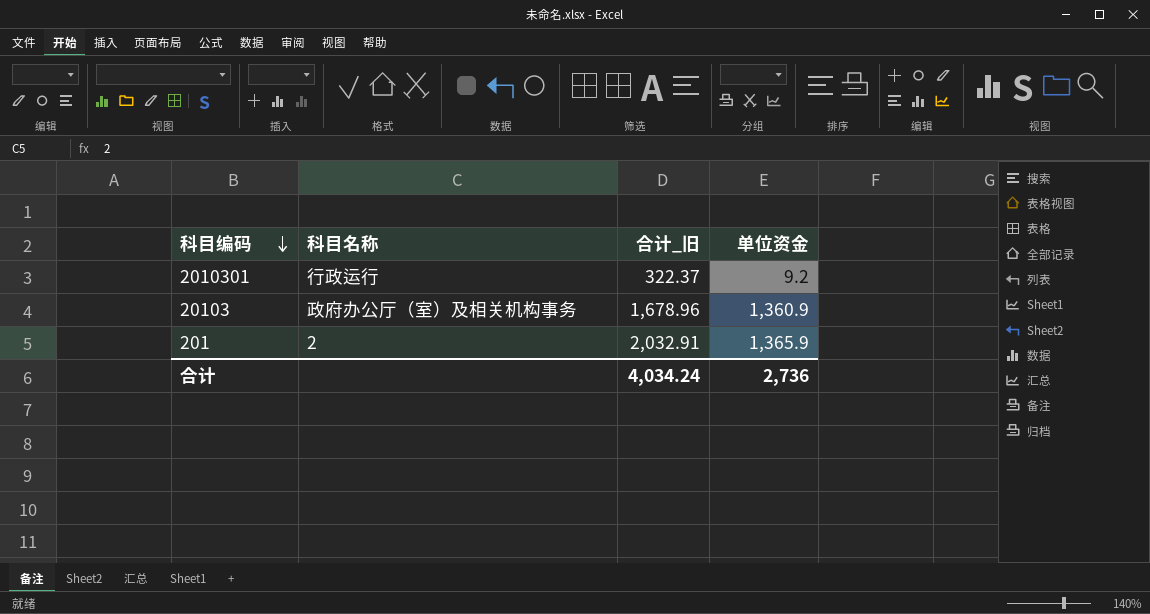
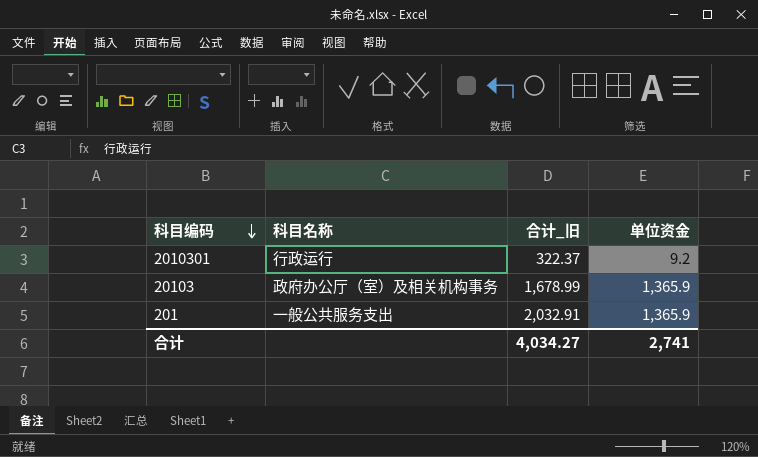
20103 | 合计_旧: 1,678.96 -> 1,678.99
20103 | 单位资金: 1,360.9 -> 1,365.9
201 | 科目名称: 2 -> 一般公共服务支出
合计 | 合计_旧: 4,034.24 -> 4,034.27
合计 | 单位资金: 2,736 -> 2,741

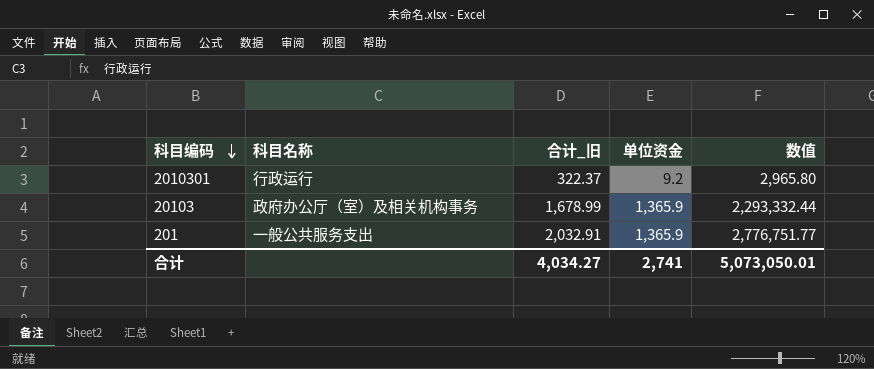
column 数值 | formula: none -> [合计_旧] * [单位资金]

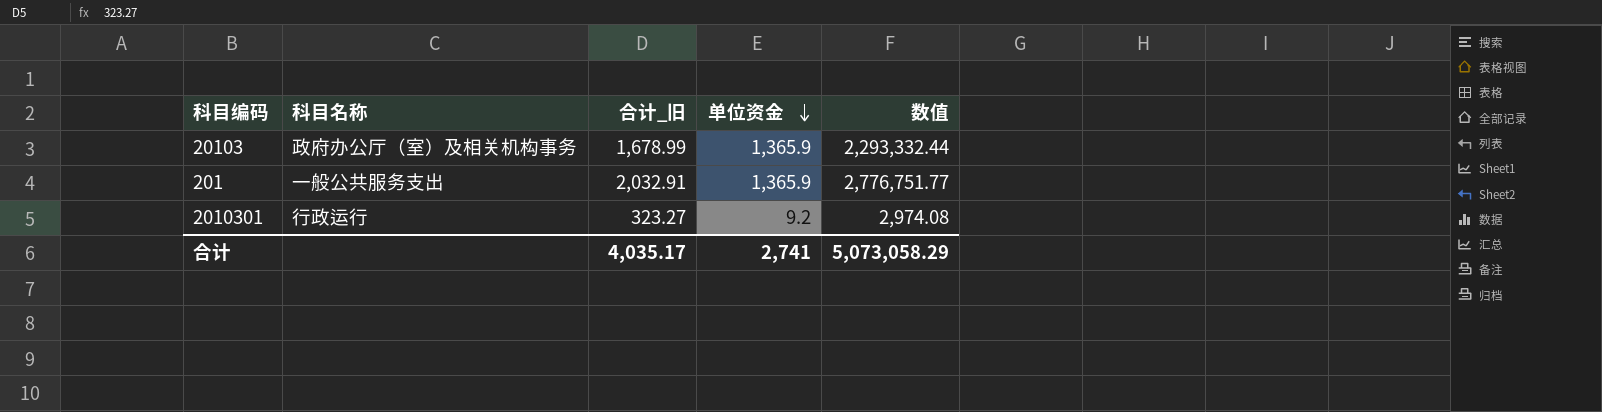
row order: 科目编码 descending -> 单位资金 descending
2010301 | 合计_旧: 322.37 -> 323.27
2010301 | 数值: 2,965.80 -> 2,974.08
合计 | 合计_旧: 4,034.27 -> 4,035.17
合计 | 数值: 5,073,050.01 -> 5,073,058.29

